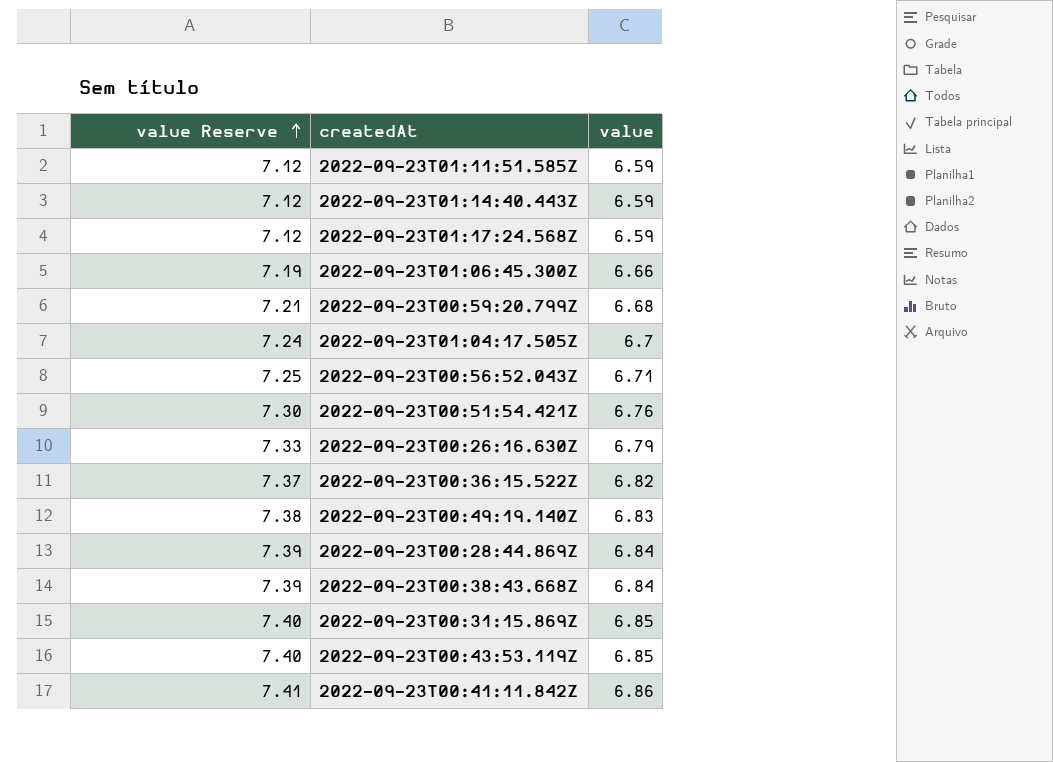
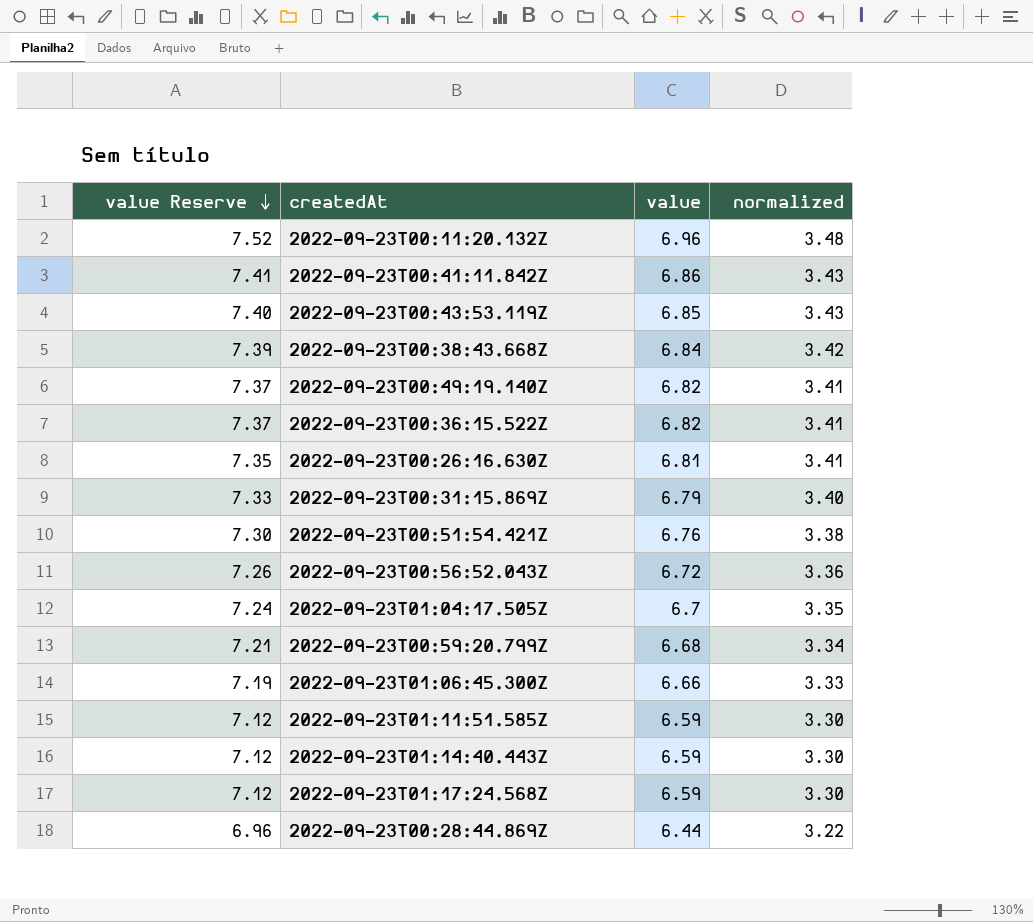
row order: value Reserve ascending -> value Reserve descending
column normalized | formula: none -> [value] * 0.5
row 2022-09-23T00:11:20.132Z: none -> 7.52 | 6.96 | 3.48
2022-09-23T00:49:19.140Z | value Reserve: 7.38 -> 7.37
2022-09-23T00:49:19.140Z | value: 6.83 -> 6.82
2022-09-23T00:26:16.630Z | value Reserve: 7.33 -> 7.35
2022-09-23T00:26:16.630Z | value: 6.79 -> 6.81
2022-09-23T00:31:15.869Z | value Reserve: 7.40 -> 7.33
2022-09-23T00:31:15.869Z | value: 6.85 -> 6.79
2022-09-23T00:56:52.043Z | value Reserve: 7.25 -> 7.26
2022-09-23T00:56:52.043Z | value: 6.71 -> 6.72
2022-09-23T00:28:44.869Z | value Reserve: 7.39 -> 6.96
2022-09-23T00:28:44.869Z | value: 6.84 -> 6.44

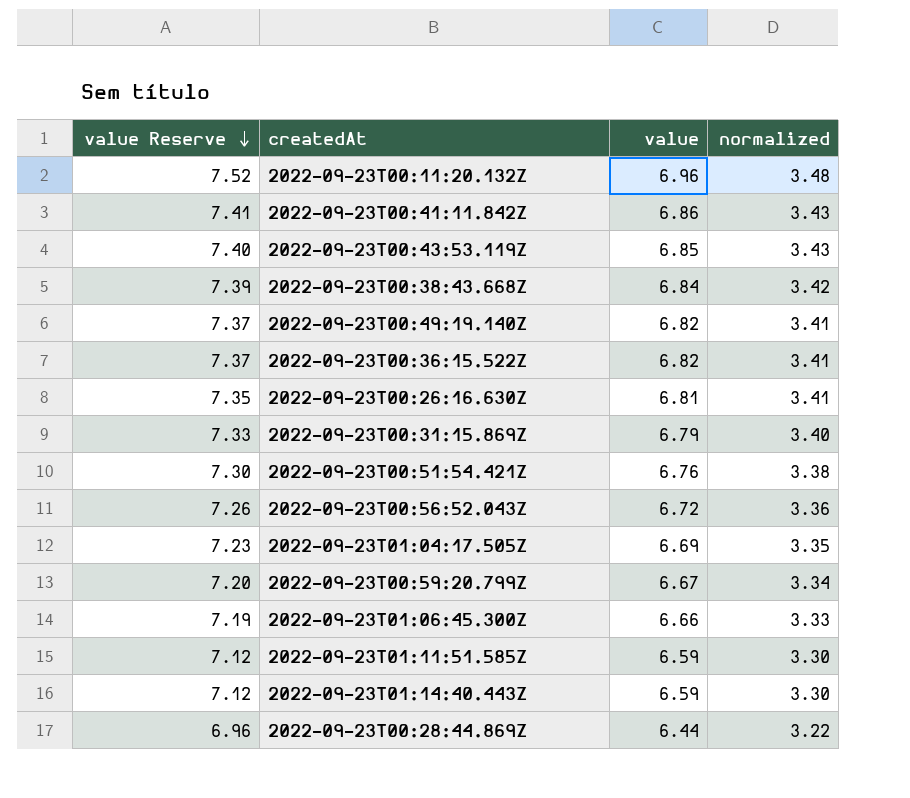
row 2022-09-23T01:17:24.568Z: 7.12 | 6.59 | 3.30 -> none
2022-09-23T01:04:17.505Z | value Reserve: 7.24 -> 7.23
2022-09-23T01:04:17.505Z | value: 6.7 -> 6.69
2022-09-23T00:59:20.799Z | value Reserve: 7.21 -> 7.20
2022-09-23T00:59:20.799Z | value: 6.68 -> 6.67

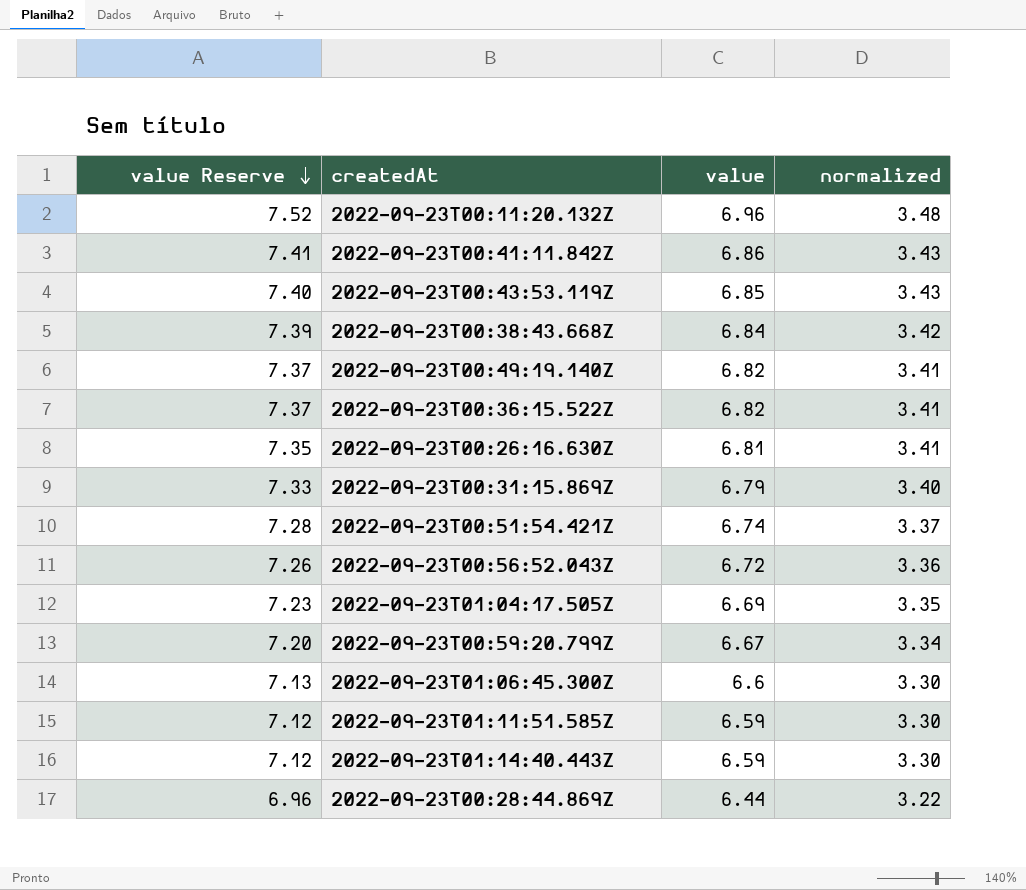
2022-09-23T00:51:54.421Z | value Reserve: 7.30 -> 7.28
2022-09-23T00:51:54.421Z | value: 6.76 -> 6.74
2022-09-23T00:51:54.421Z | normalized: 3.38 -> 3.37
2022-09-23T01:06:45.300Z | value Reserve: 7.19 -> 7.13
2022-09-23T01:06:45.300Z | value: 6.66 -> 6.6
2022-09-23T01:06:45.300Z | normalized: 3.33 -> 3.30

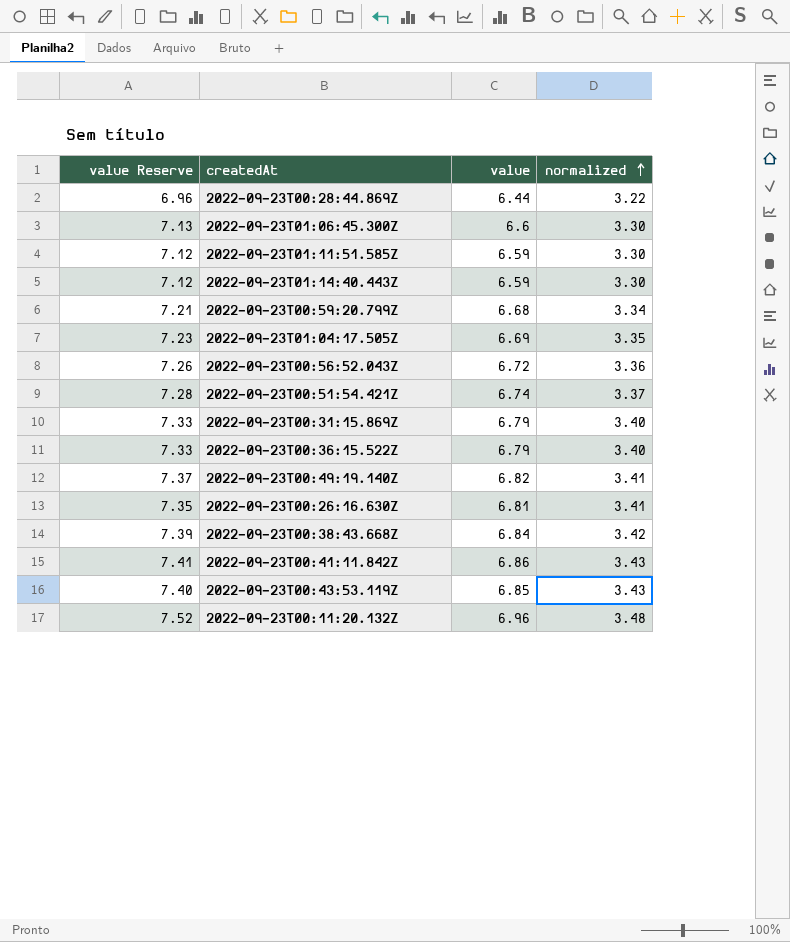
row order: value Reserve descending -> normalized ascending
2022-09-23T00:59:20.799Z | value Reserve: 7.20 -> 7.21
2022-09-23T00:59:20.799Z | value: 6.67 -> 6.68
2022-09-23T00:36:15.522Z | value Reserve: 7.37 -> 7.33
2022-09-23T00:36:15.522Z | value: 6.82 -> 6.79
2022-09-23T00:36:15.522Z | normalized: 3.41 -> 3.40

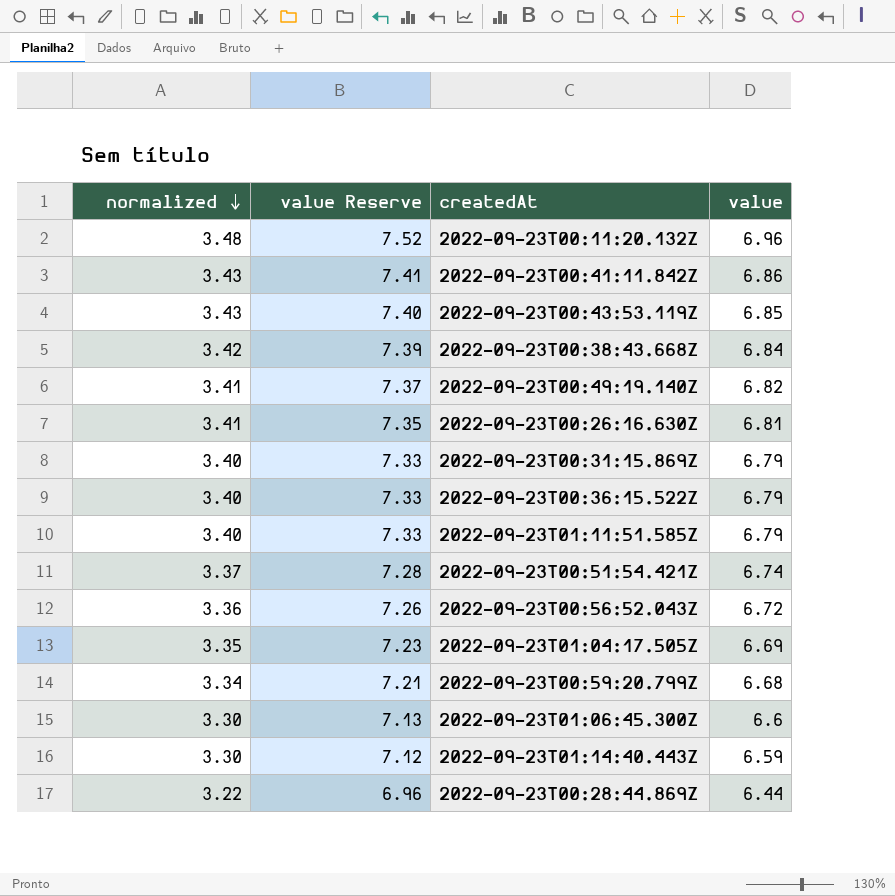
row order: normalized ascending -> normalized descending
column normalized | position: 4 -> 1
2022-09-23T01:11:51.585Z | normalized: 3.30 -> 3.40
2022-09-23T01:11:51.585Z | value Reserve: 7.12 -> 7.33
2022-09-23T01:11:51.585Z | value: 6.59 -> 6.79

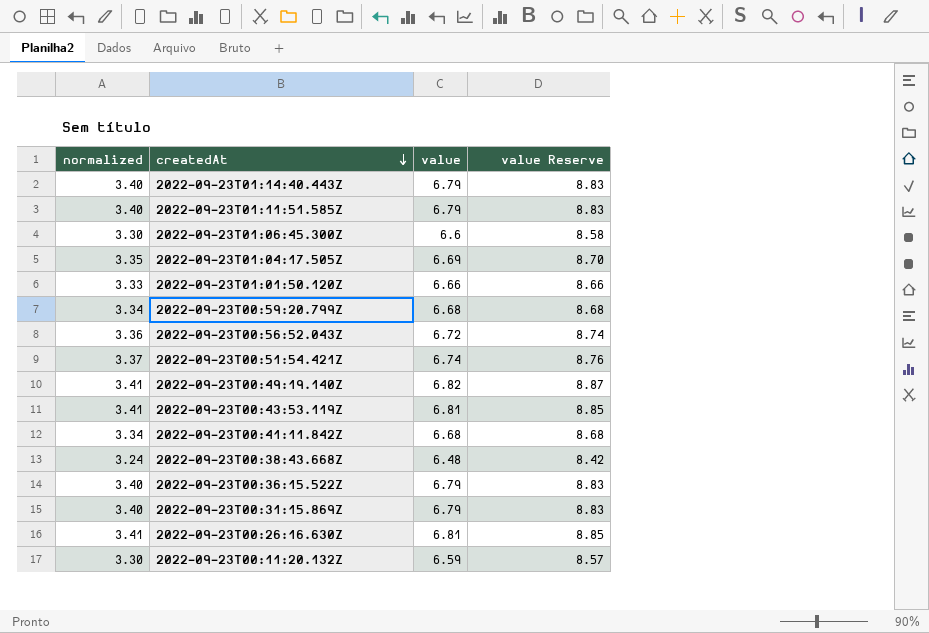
row order: normalized descending -> createdAt descending
column value Reserve | formula: [value] * 1.08 -> [value] * 1.3
column value Reserve | position: 2 -> 4
row 2022-09-23T00:28:44.869Z: 3.22 | 6.96 | 6.44 -> none
2022-09-23T01:14:40.443Z | normalized: 3.30 -> 3.40
2022-09-23T01:14:40.443Z | value: 6.59 -> 6.79
row 2022-09-23T01:01:50.120Z: none -> 3.33 | 6.66 | 8.66
2022-09-23T00:43:53.119Z | normalized: 3.43 -> 3.41
2022-09-23T00:43:53.119Z | value: 6.85 -> 6.81
2022-09-23T00:41:11.842Z | normalized: 3.43 -> 3.34
2022-09-23T00:41:11.842Z | value: 6.86 -> 6.68
2022-09-23T00:38:43.668Z | normalized: 3.42 -> 3.24
2022-09-23T00:38:43.668Z | value: 6.84 -> 6.48
2022-09-23T00:11:20.132Z | normalized: 3.48 -> 3.30
2022-09-23T00:11:20.132Z | value: 6.96 -> 6.59

